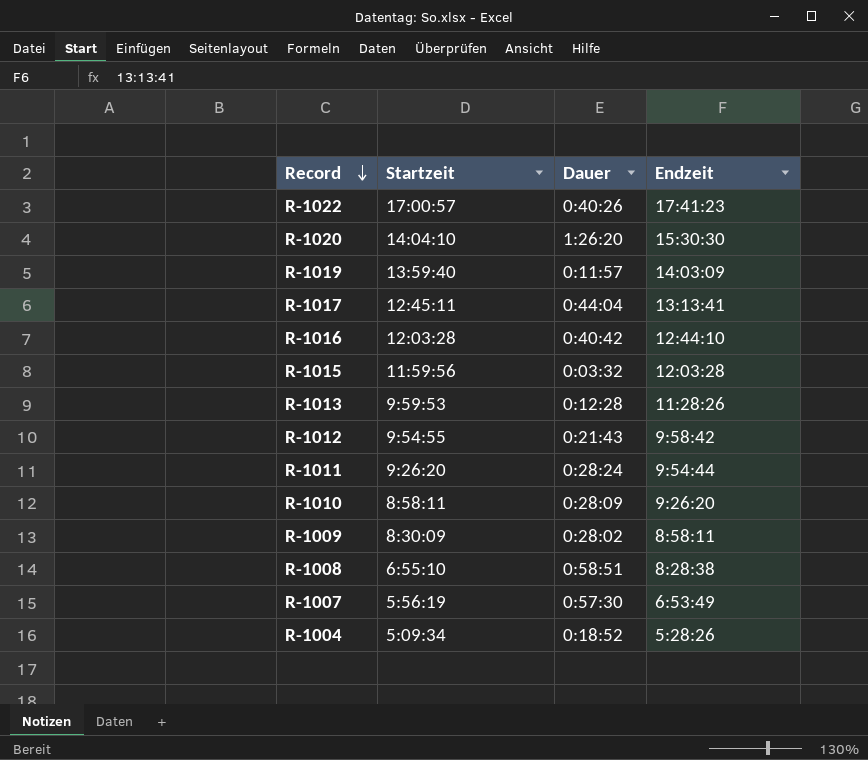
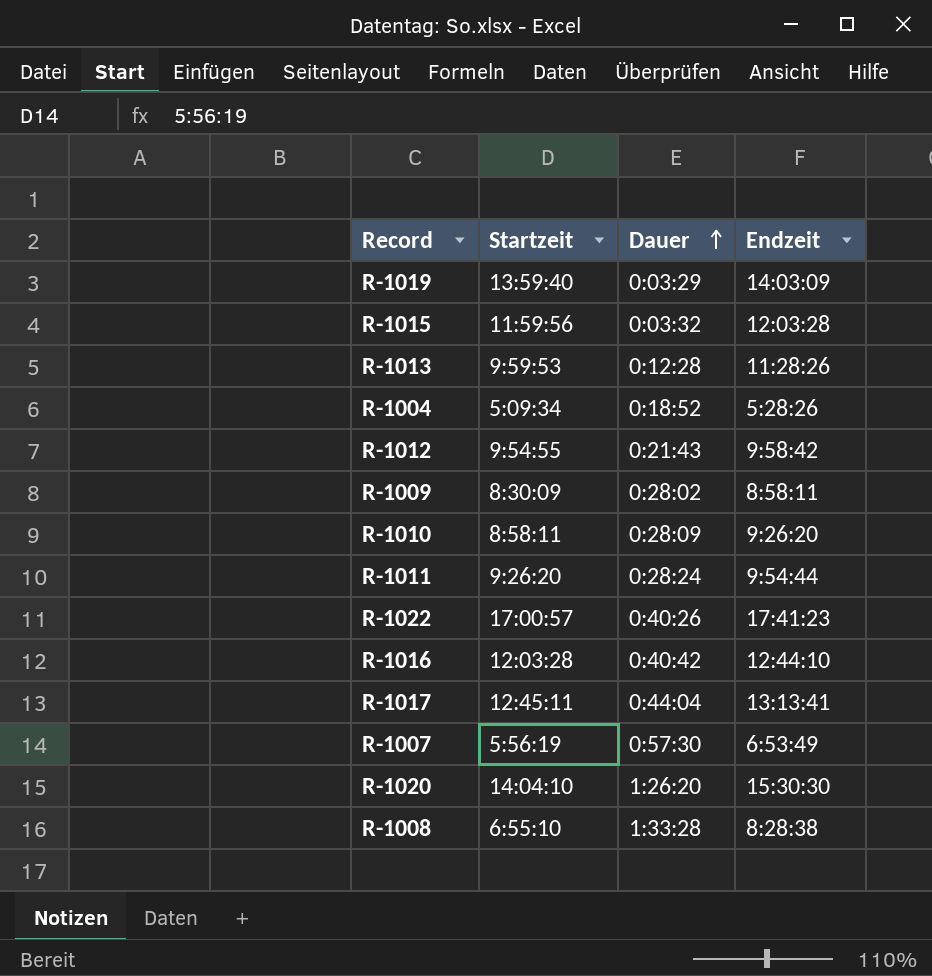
row order: Record descending -> Dauer ascending
R-1019 | Dauer: 0:11:57 -> 0:03:29
R-1008 | Dauer: 0:58:51 -> 1:33:28

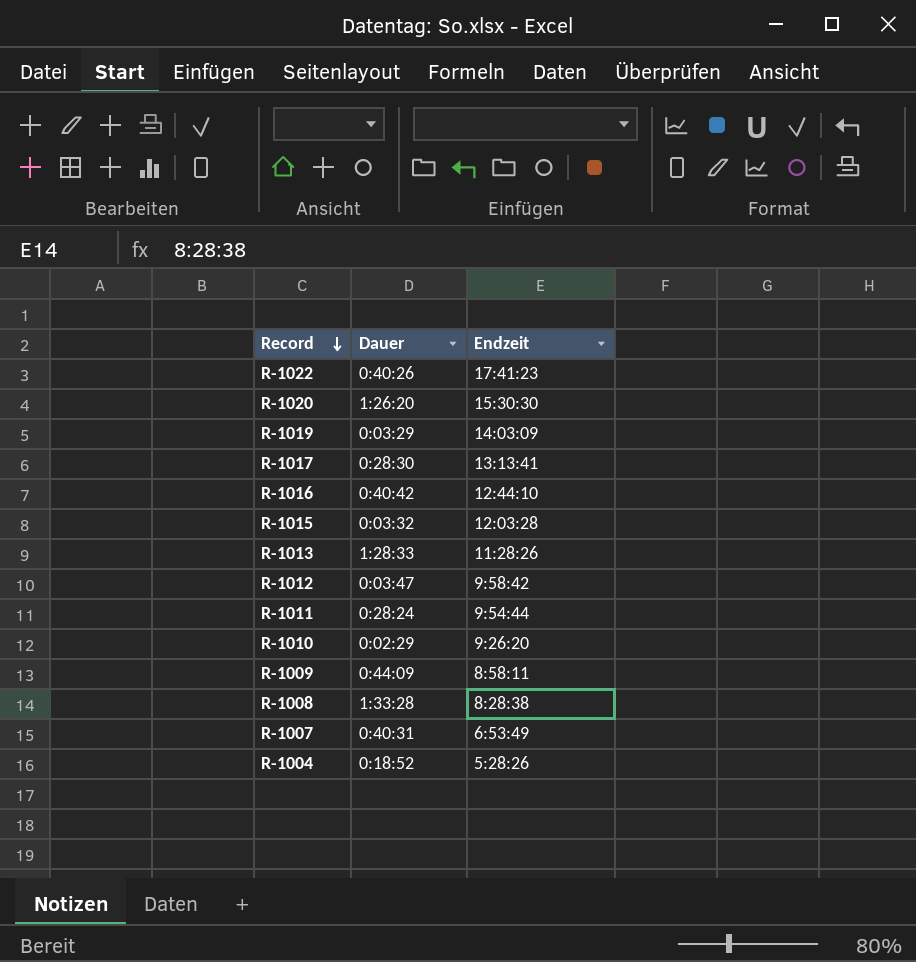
row order: Dauer ascending -> Record descending
column Startzeit | position: 2 -> none
R-1017 | Dauer: 0:44:04 -> 0:28:30
R-1013 | Dauer: 0:12:28 -> 1:28:33
R-1012 | Dauer: 0:21:43 -> 0:03:47
R-1010 | Dauer: 0:28:09 -> 0:02:29
R-1009 | Dauer: 0:28:02 -> 0:44:09
R-1007 | Dauer: 0:57:30 -> 0:40:31

